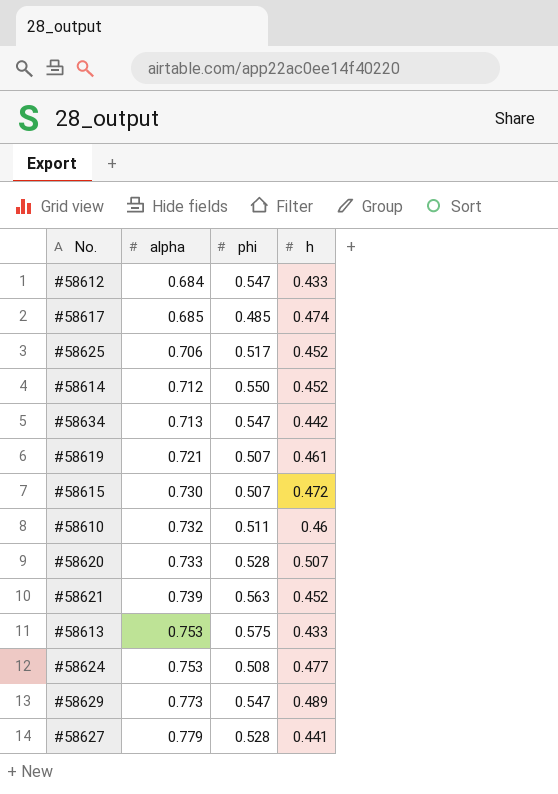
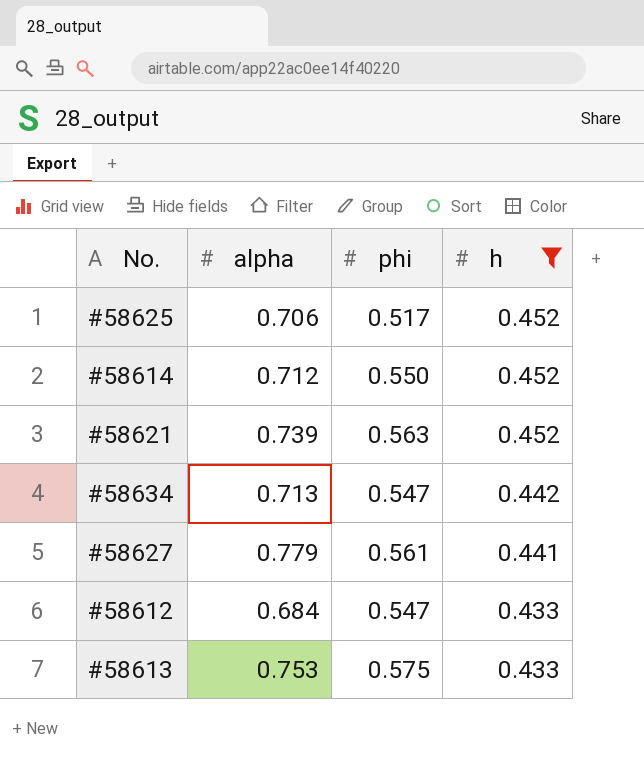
filter: none -> h <= 0.452
row order: alpha ascending -> h descending
#58627 | phi: 0.528 -> 0.561

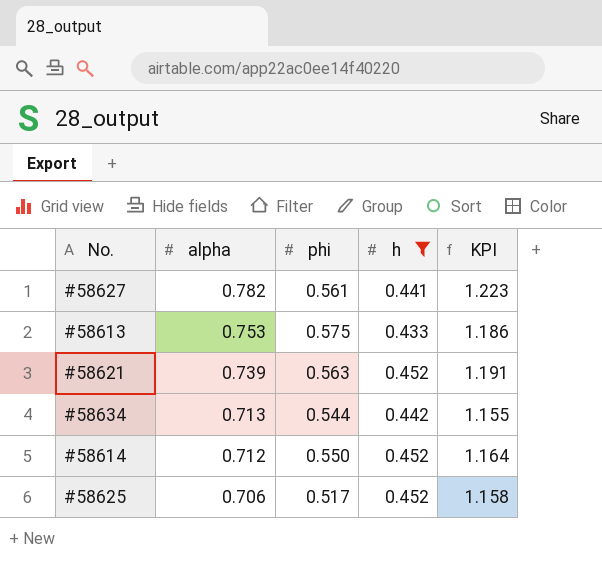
row order: h descending -> alpha descending
column KPI | formula: none -> [alpha] + [h]
row #58612: 0.684 | 0.547 | 0.433 -> none
#58627 | alpha: 0.779 -> 0.782
#58634 | phi: 0.547 -> 0.544

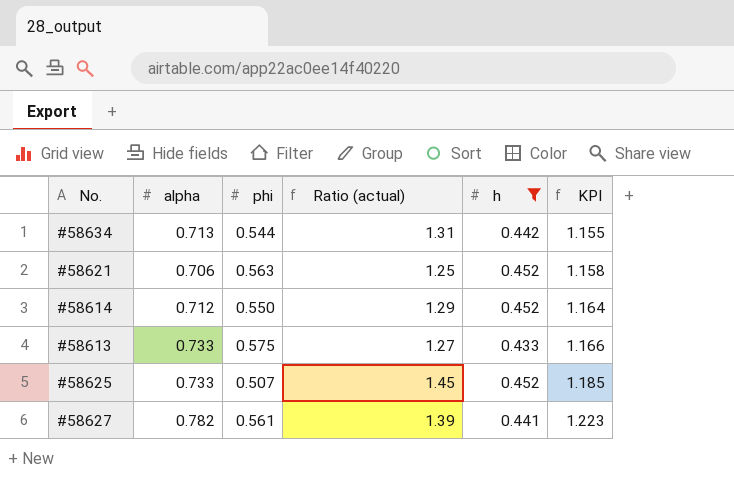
row order: alpha descending -> KPI ascending
column Ratio (actual) | formula: none -> [alpha] / [phi]
#58621 | alpha: 0.739 -> 0.706
#58621 | KPI: 1.191 -> 1.158
#58613 | alpha: 0.753 -> 0.733
#58613 | KPI: 1.186 -> 1.166
#58625 | alpha: 0.706 -> 0.733
#58625 | phi: 0.517 -> 0.507
#58625 | KPI: 1.158 -> 1.185

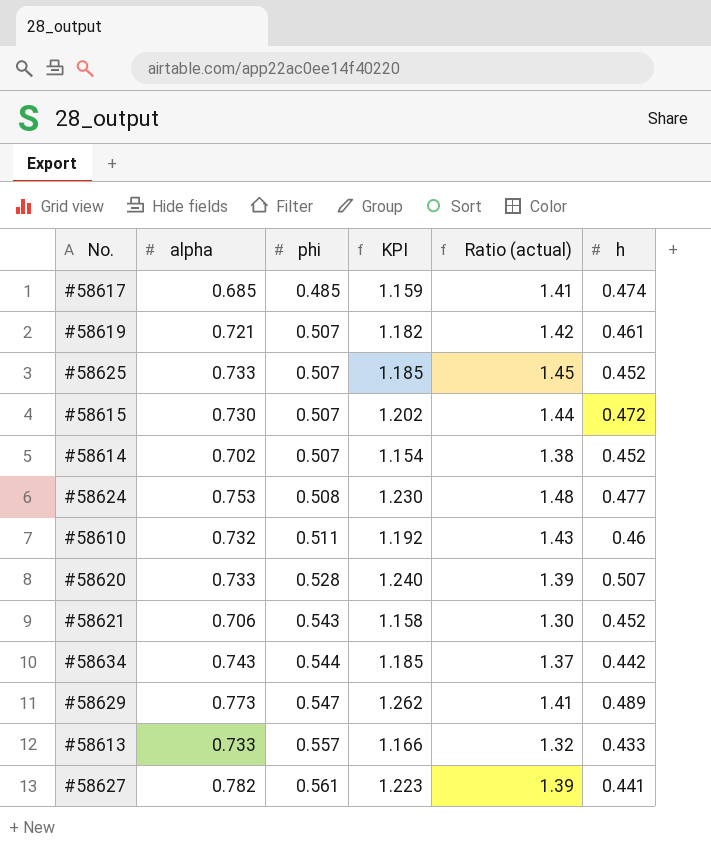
filter: h <= 0.452 -> none
row order: KPI ascending -> phi ascending
column KPI | position: 6 -> 4
#58614 | alpha: 0.712 -> 0.702
#58614 | phi: 0.550 -> 0.507
#58614 | KPI: 1.164 -> 1.154
#58614 | Ratio (actual): 1.29 -> 1.38
#58621 | phi: 0.563 -> 0.543
#58621 | Ratio (actual): 1.25 -> 1.30
#58634 | alpha: 0.713 -> 0.743
#58634 | KPI: 1.155 -> 1.185
#58634 | Ratio (actual): 1.31 -> 1.37
#58613 | phi: 0.575 -> 0.557
#58613 | Ratio (actual): 1.27 -> 1.32

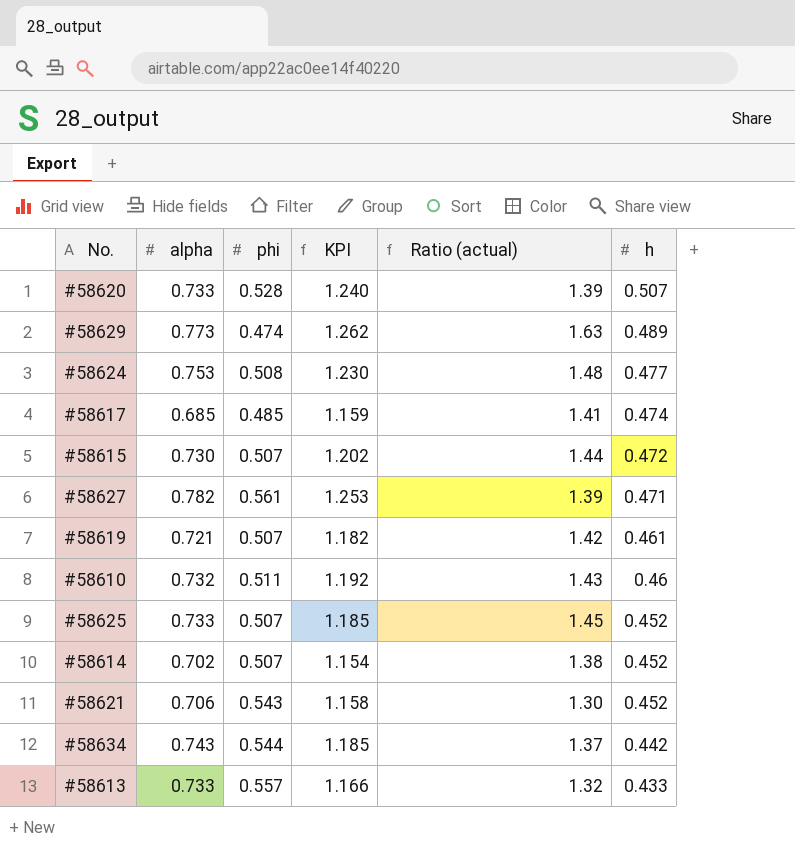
row order: phi ascending -> h descending
#58629 | phi: 0.547 -> 0.474
#58629 | Ratio (actual): 1.41 -> 1.63
#58627 | KPI: 1.223 -> 1.253
#58627 | h: 0.441 -> 0.471

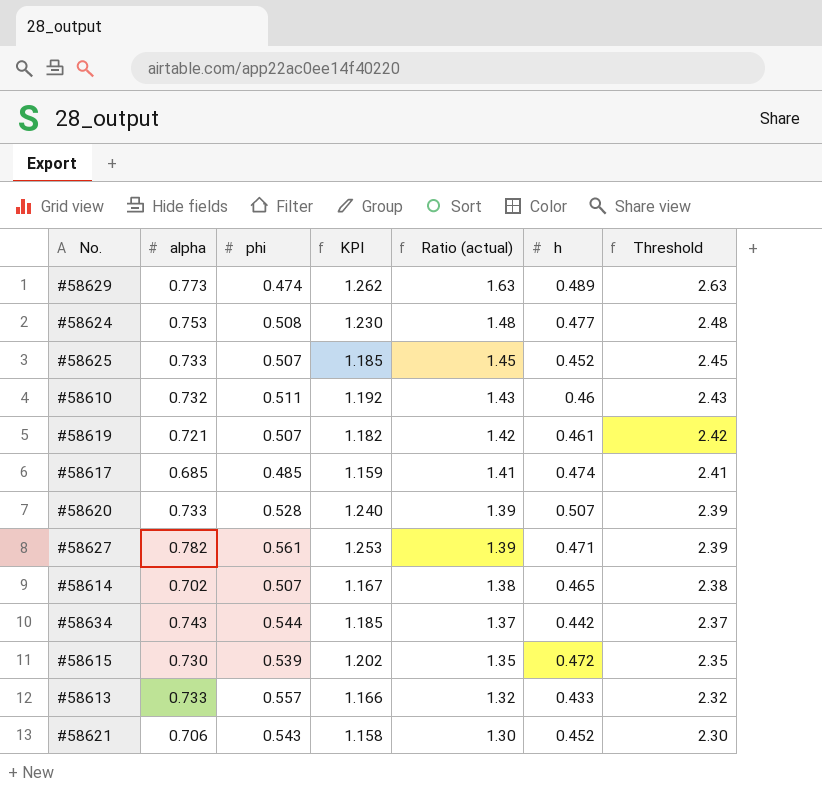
row order: h descending -> Ratio (actual) descending
column Threshold | formula: none -> [Ratio (actual)] + 1
#58614 | KPI: 1.154 -> 1.167
#58614 | h: 0.452 -> 0.465
#58615 | phi: 0.507 -> 0.539
#58615 | Ratio (actual): 1.44 -> 1.35

